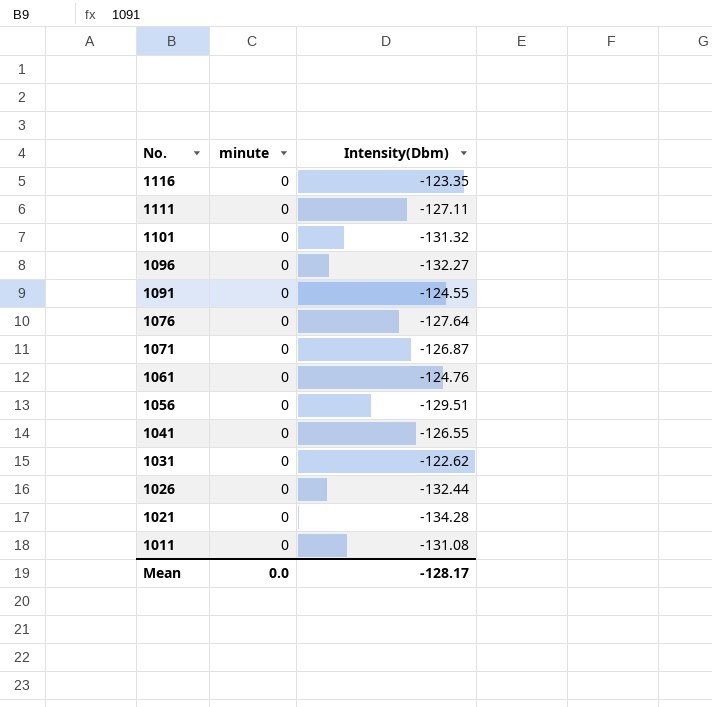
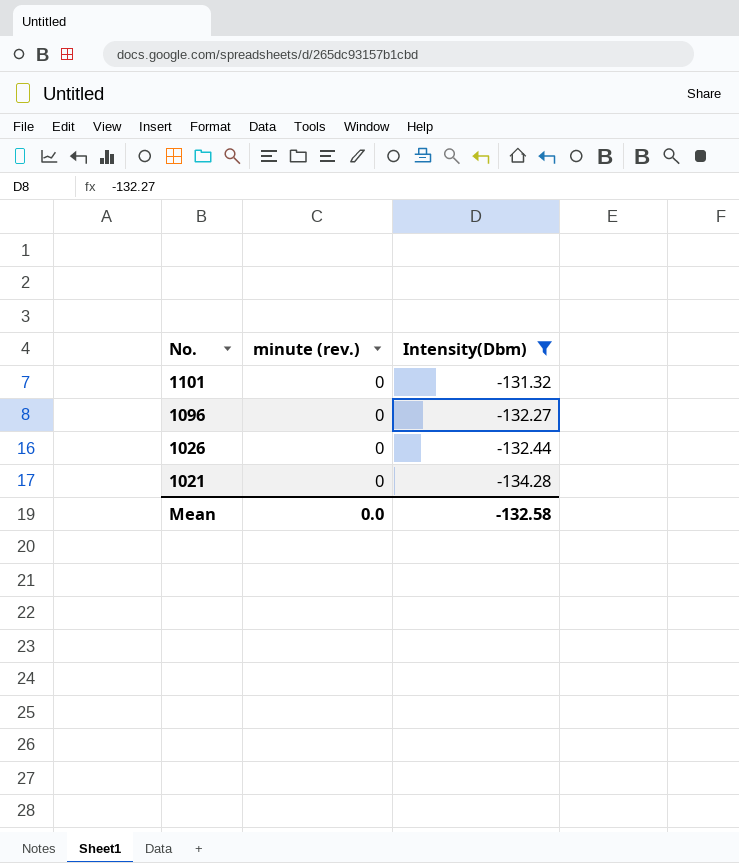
filter: none -> Intensity(Dbm) <= -131.32
column name: minute -> minute (rev.)
Mean | Intensity(Dbm): -128.17 -> -132.58

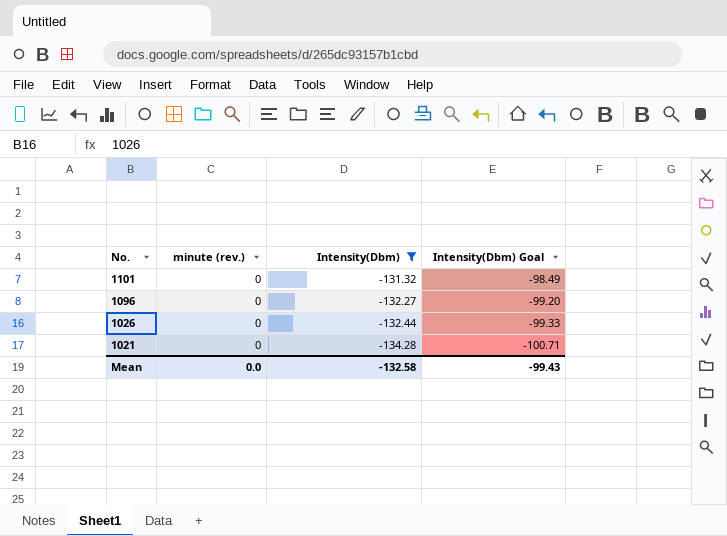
column Intensity(Dbm) Goal | formula: none -> [Intensity(Dbm)] * 0.75

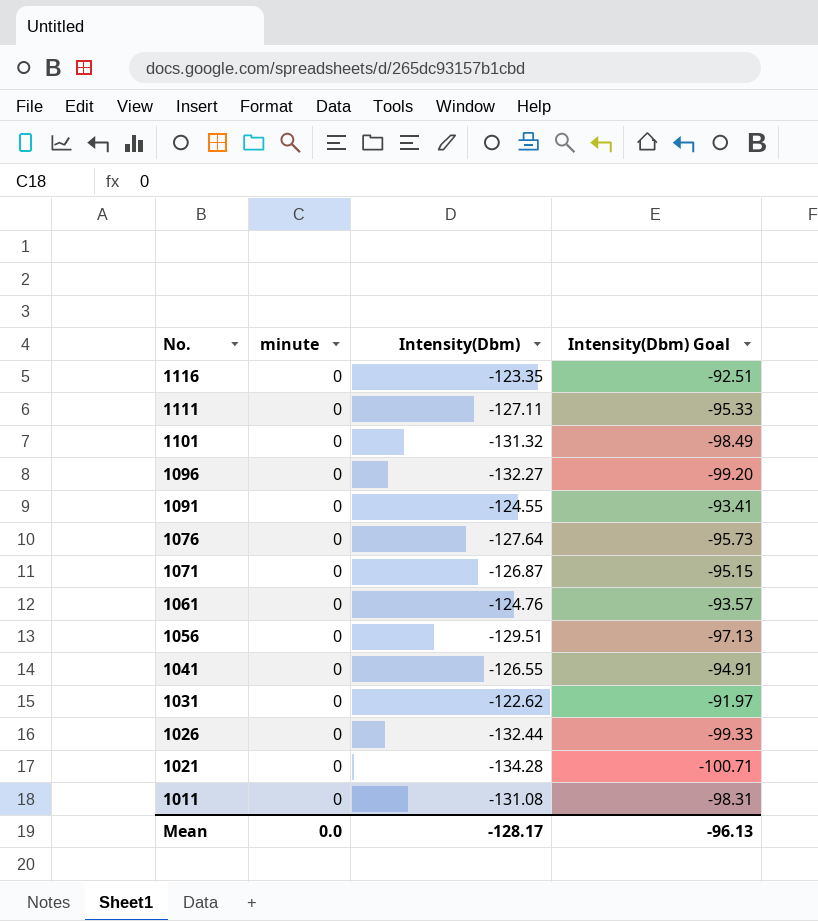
filter: Intensity(Dbm) <= -131.32 -> none
column name: minute (rev.) -> minute
Mean | Intensity(Dbm): -132.58 -> -128.17
Mean | Intensity(Dbm) Goal: -99.43 -> -96.13

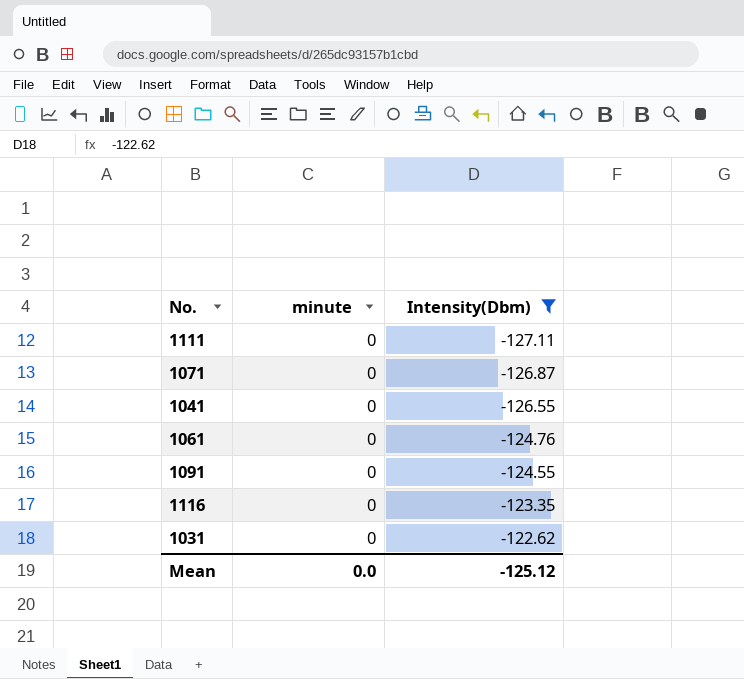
filter: none -> Intensity(Dbm) >= -127.11
row order: No. descending -> Intensity(Dbm) ascending
column Intensity(Dbm) Goal | formula: [Intensity(Dbm)] * 0.75 -> none
Mean | Intensity(Dbm): -128.17 -> -125.12

